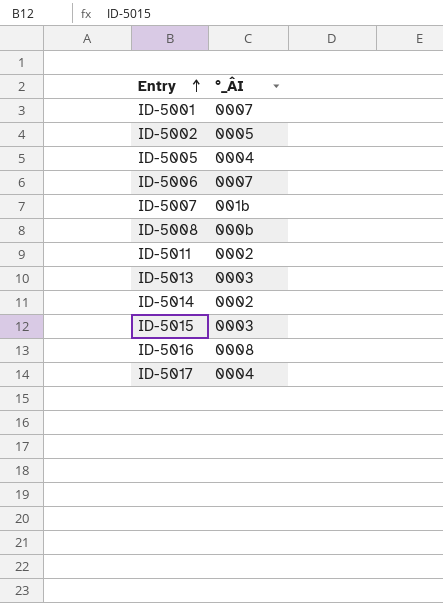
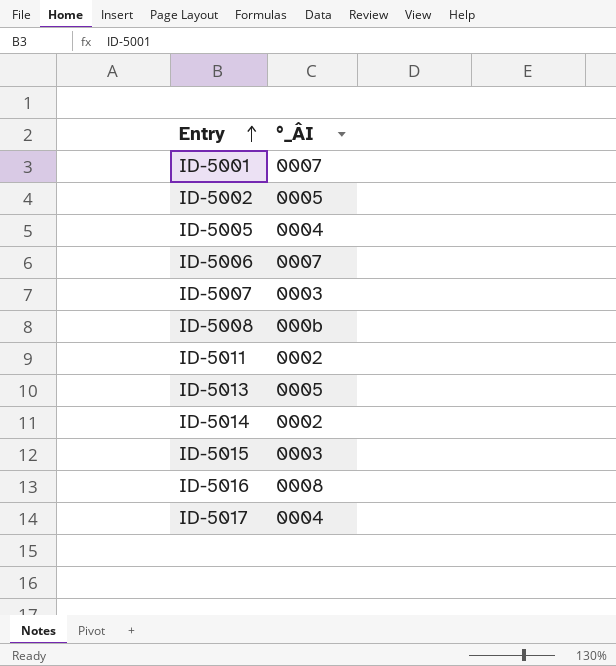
ID-5007 | °_ÂI: 001b -> 0003
ID-5013 | °_ÂI: 0003 -> 0005

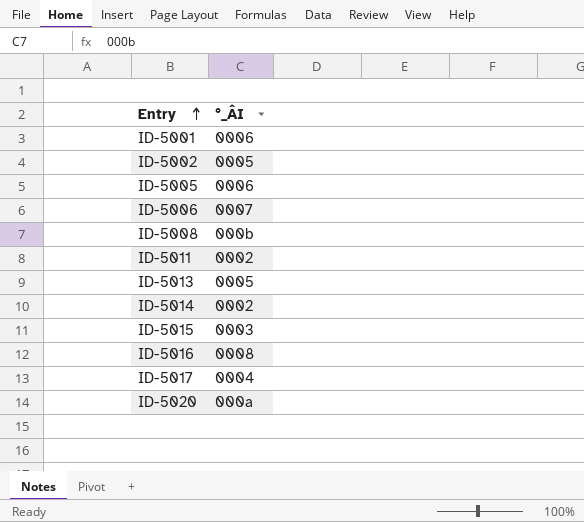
row ID-5007: 0003 -> none
ID-5001 | °_ÂI: 0007 -> 0006
ID-5005 | °_ÂI: 0004 -> 0006
row ID-5020: none -> 000a

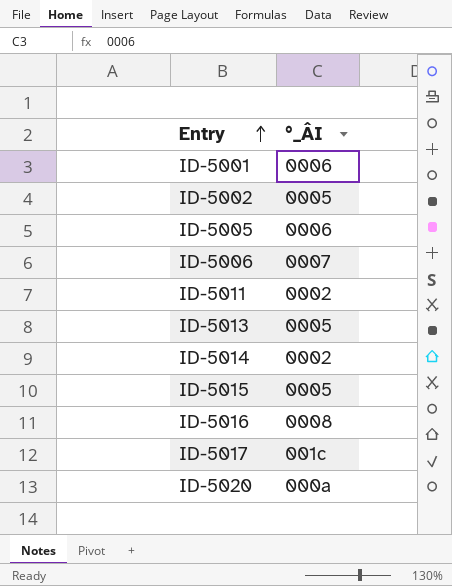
row ID-5008: 000b -> none
ID-5015 | °_ÂI: 0003 -> 0005
ID-5017 | °_ÂI: 0004 -> 001c

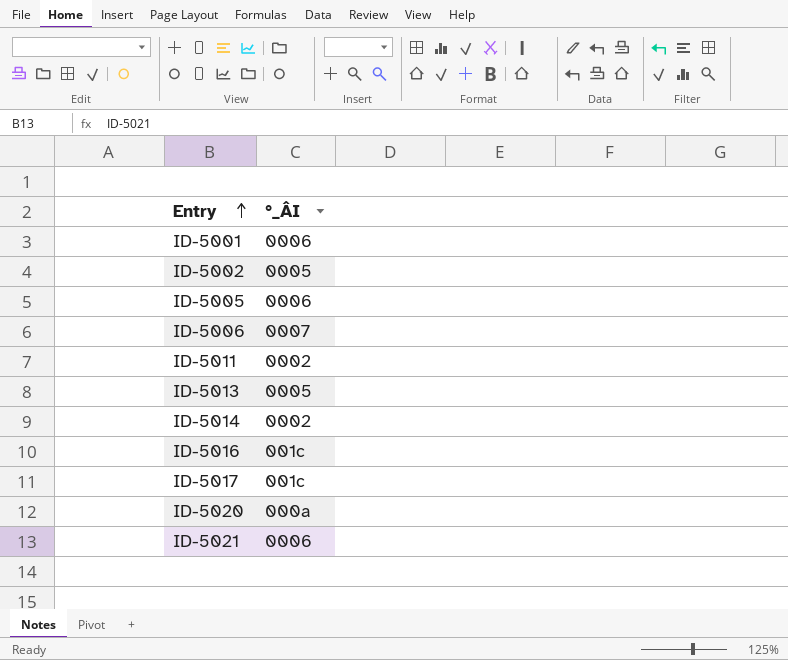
row ID-5015: 0005 -> none
ID-5016 | °_ÂI: 0008 -> 001c
row ID-5021: none -> 0006

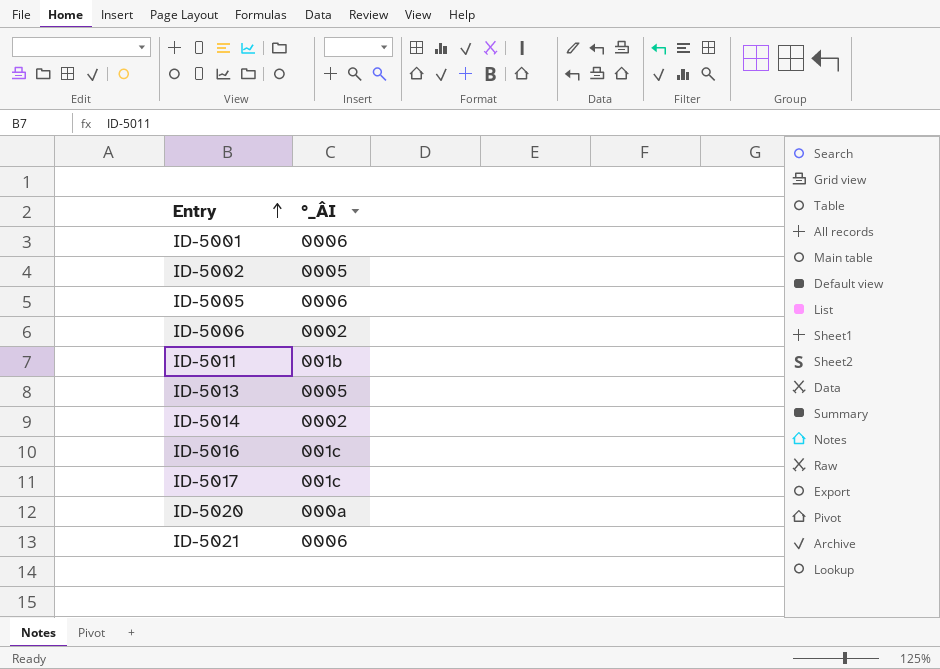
ID-5006 | °_ÂI: 0007 -> 0002
ID-5011 | °_ÂI: 0002 -> 001b

